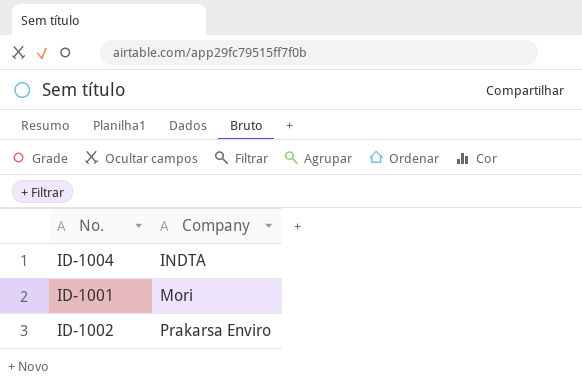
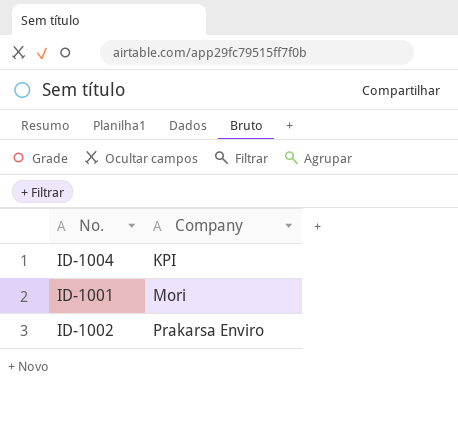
ID-1004 | Company: INDTA -> KPI

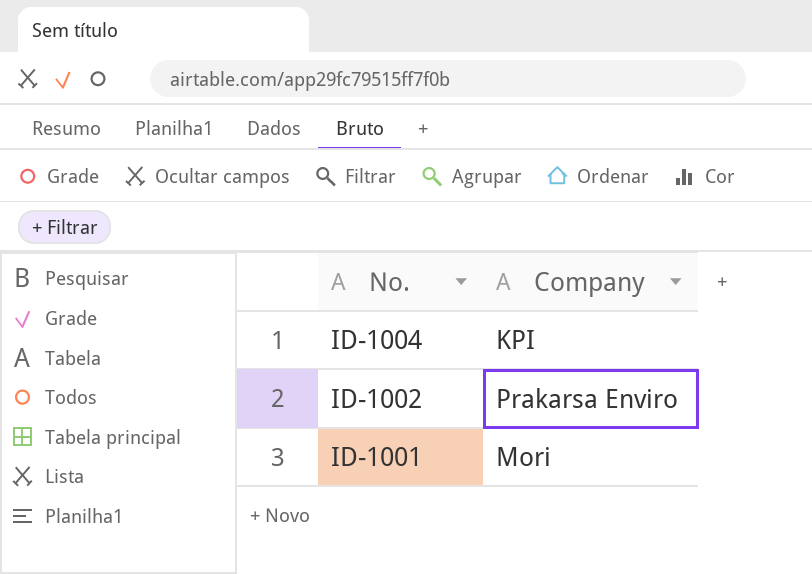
row order: Company ascending -> No. descending

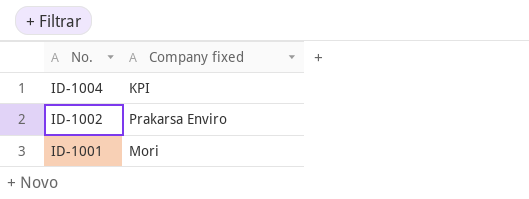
column name: Company -> Company fixed

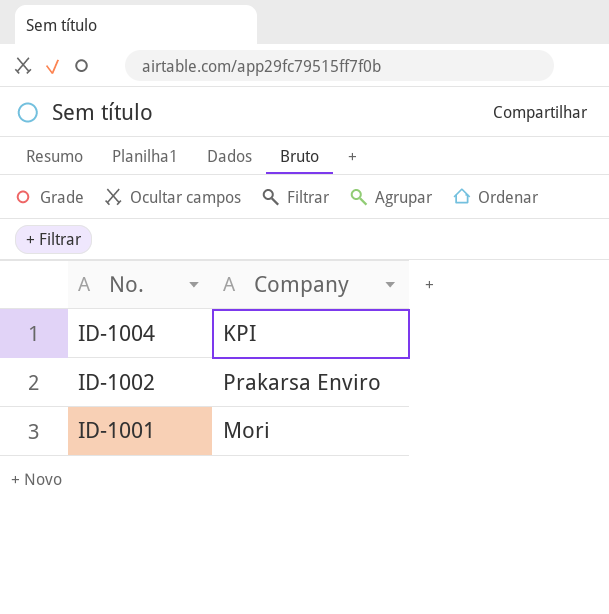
column name: Company fixed -> Company

